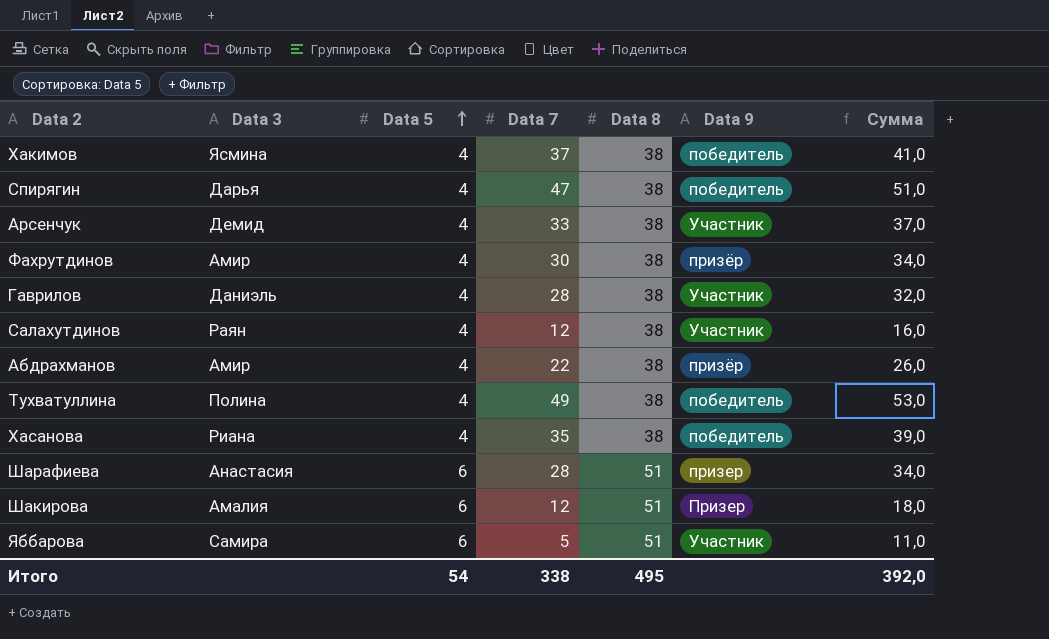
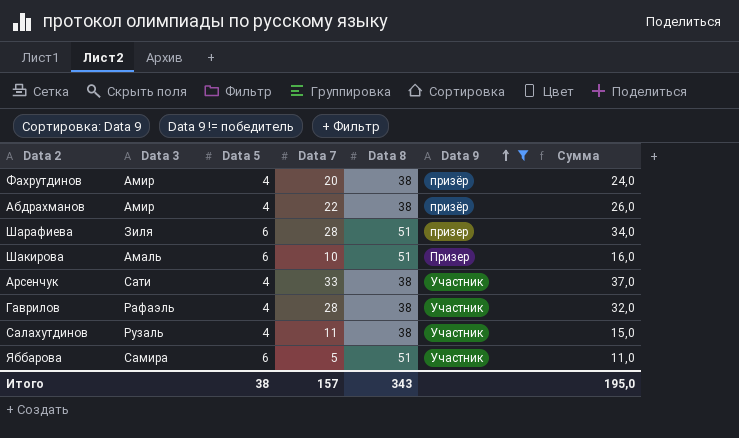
filter: none -> Data 9 != победитель
row order: Data 5 ascending -> Data 9 ascending
Фахрутдинов | Data 7: 30 -> 20
Фахрутдинов | Сумма: 34,0 -> 24,0
Шарафиева | Data 3: Анастасия -> Зиля
Шакирова | Data 3: Амалия -> Амаль
Шакирова | Data 7: 12 -> 10
Шакирова | Сумма: 18,0 -> 16,0
Арсенчук | Data 3: Демид -> Сати
Гаврилов | Data 3: Даниэль -> Рафаэль
Салахутдинов | Data 3: Раян -> Рузаль
Салахутдинов | Data 7: 12 -> 11
Салахутдинов | Сумма: 16,0 -> 15,0
Итого | Data 5: 54 -> 38
Итого | Data 7: 338 -> 157
Итого | Data 8: 495 -> 343
Итого | Сумма: 392,0 -> 195,0

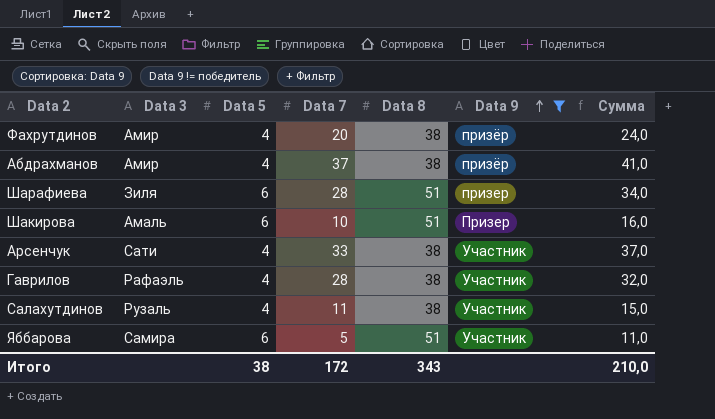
Абдрахманов | Data 7: 22 -> 37
Абдрахманов | Сумма: 26,0 -> 41,0
Итого | Data 7: 157 -> 172
Итого | Сумма: 195,0 -> 210,0

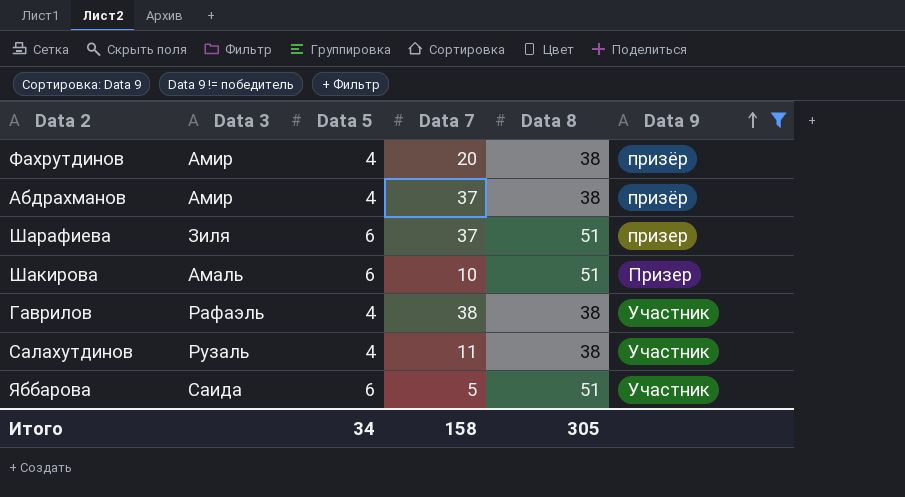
column Сумма | formula: [Data 5] + [Data 7] -> none
row Арсенчук: Сати | 4 | 33 | 38 | Участник | 37,0 -> none
Шарафиева | Data 7: 28 -> 37
Гаврилов | Data 7: 28 -> 38
Яббарова | Data 3: Самира -> Саида
Итого | Data 5: 38 -> 34
Итого | Data 7: 172 -> 158
Итого | Data 8: 343 -> 305

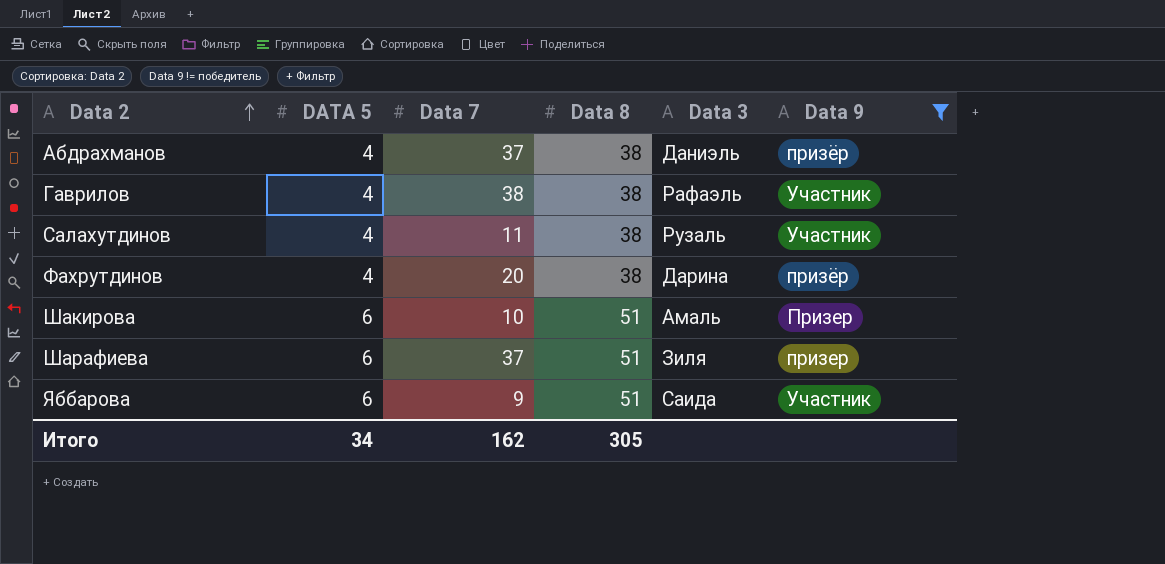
row order: Data 9 ascending -> Data 2 ascending
column name: Data 5 -> DATA 5
column Data 3 | position: 2 -> 5
Абдрахманов | Data 3: Амир -> Даниэль
Фахрутдинов | Data 3: Амир -> Дарина
Яббарова | Data 7: 5 -> 9
Итого | Data 7: 158 -> 162

